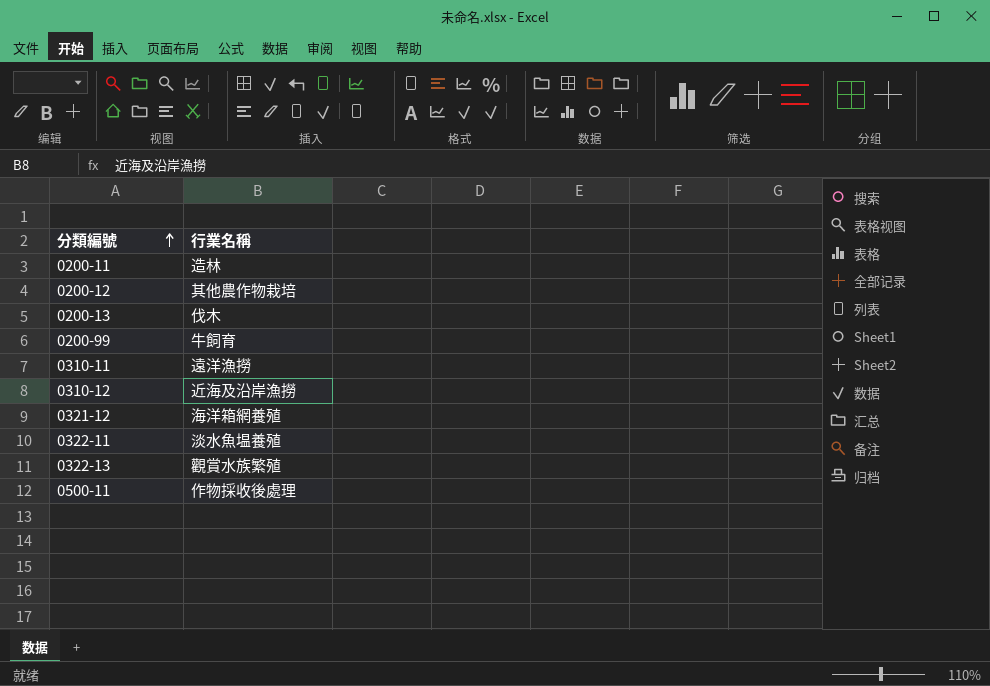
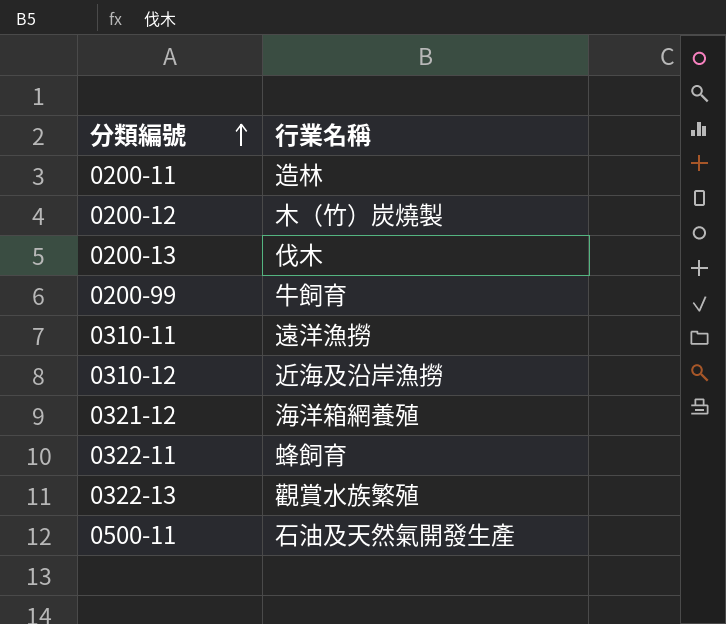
0200-12 | 行業名稱: 其他農作物栽培 -> 木（竹）炭燒製
0322-11 | 行業名稱: 淡水魚塭養殖 -> 蜂飼育
0500-11 | 行業名稱: 作物採收後處理 -> 石油及天然氣開發生產

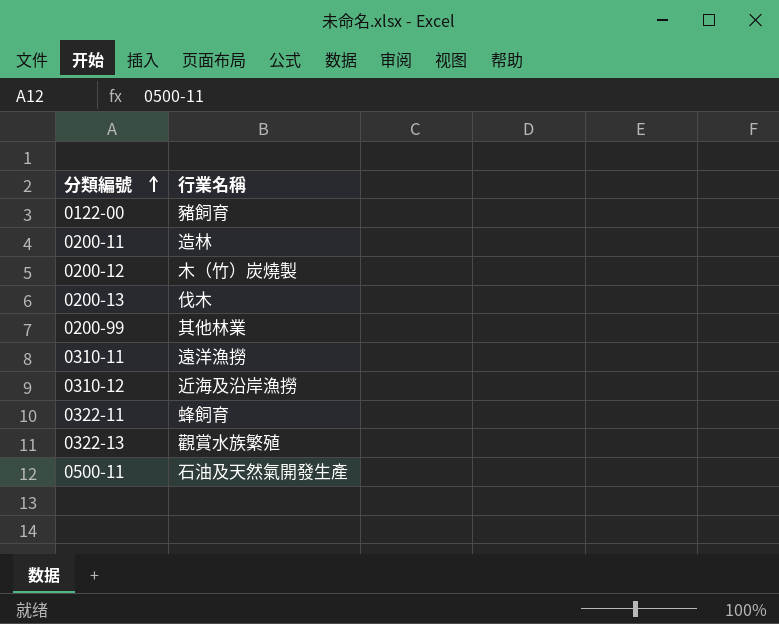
row 0321-12: 海洋箱網養殖 -> none
row 0122-00: none -> 豬飼育
0200-99 | 行業名稱: 牛飼育 -> 其他林業

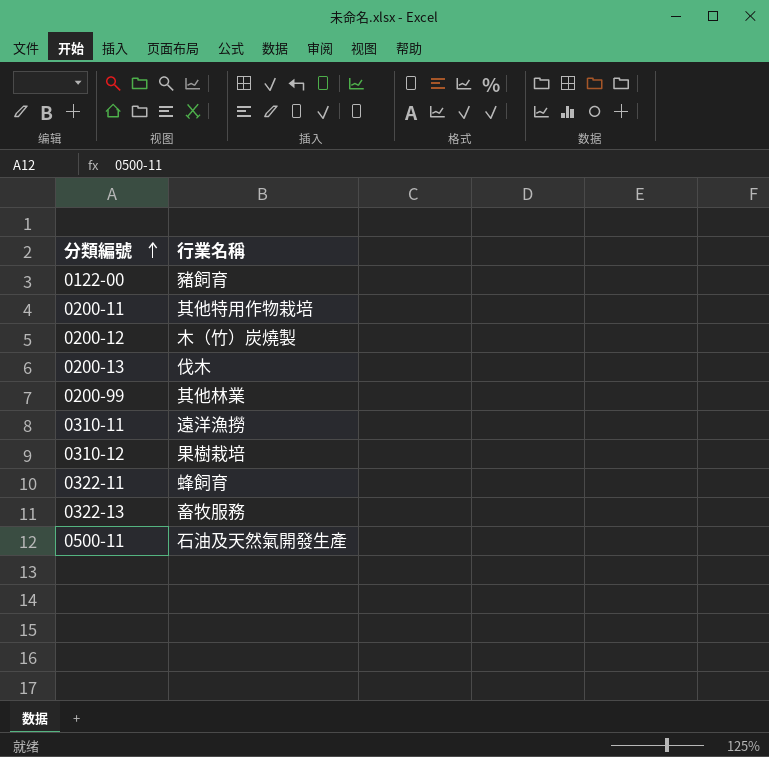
0200-11 | 行業名稱: 造林 -> 其他特用作物栽培
0310-12 | 行業名稱: 近海及沿岸漁撈 -> 果樹栽培
0322-13 | 行業名稱: 觀賞水族繁殖 -> 畜牧服務

